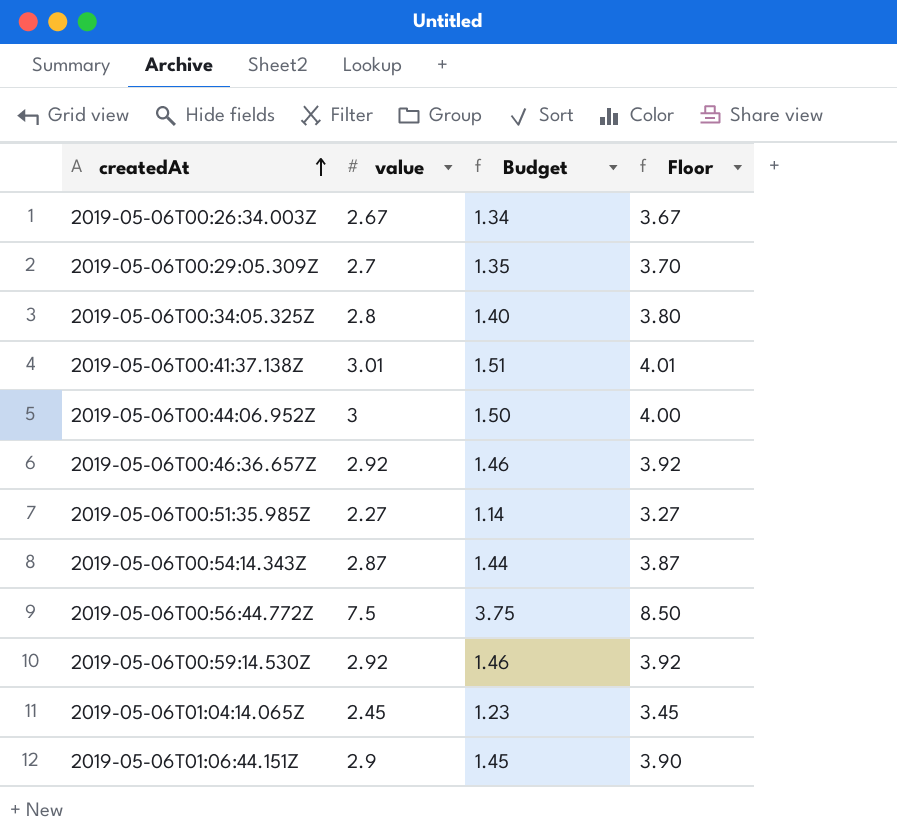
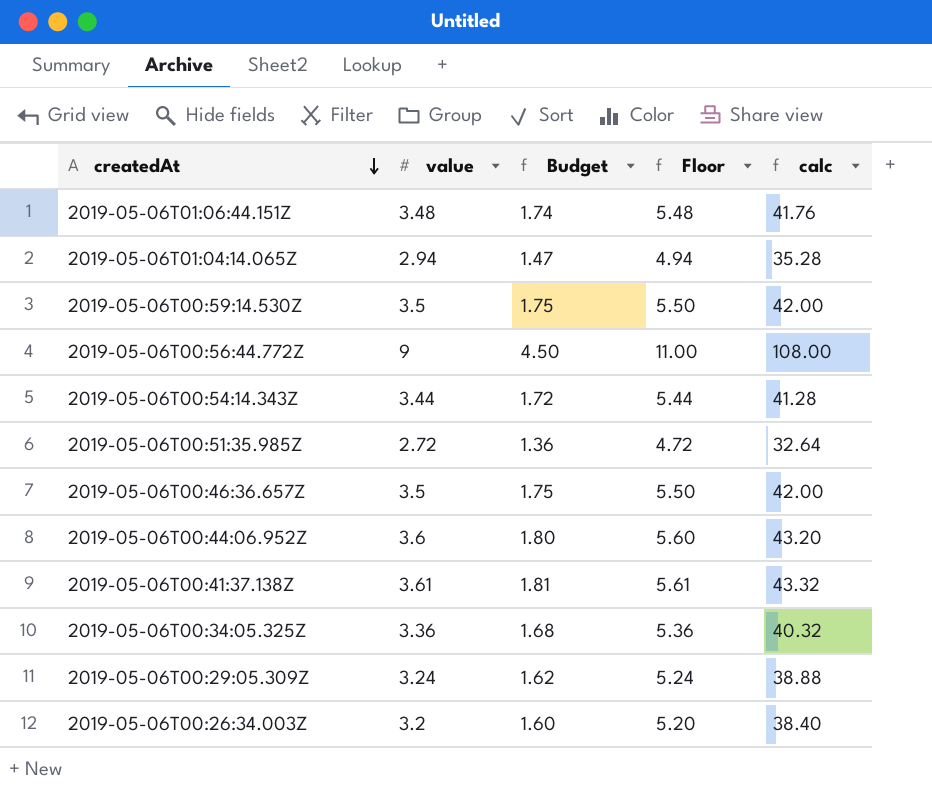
row order: createdAt ascending -> createdAt descending
column Floor | formula: [value] + 1 -> [value] + 2
column calc | formula: none -> [value] * 12
2019-05-06T01:06:44.151Z | value: 2.9 -> 3.48
2019-05-06T01:06:44.151Z | Budget: 1.45 -> 1.74
2019-05-06T01:04:14.065Z | value: 2.45 -> 2.94
2019-05-06T01:04:14.065Z | Budget: 1.23 -> 1.47
2019-05-06T00:59:14.530Z | value: 2.92 -> 3.5
2019-05-06T00:59:14.530Z | Budget: 1.46 -> 1.75
2019-05-06T00:56:44.772Z | value: 7.5 -> 9
2019-05-06T00:56:44.772Z | Budget: 3.75 -> 4.50
2019-05-06T00:54:14.343Z | value: 2.87 -> 3.44
2019-05-06T00:54:14.343Z | Budget: 1.44 -> 1.72
2019-05-06T00:51:35.985Z | value: 2.27 -> 2.72
2019-05-06T00:51:35.985Z | Budget: 1.14 -> 1.36
2019-05-06T00:46:36.657Z | value: 2.92 -> 3.5
2019-05-06T00:46:36.657Z | Budget: 1.46 -> 1.75
2019-05-06T00:44:06.952Z | value: 3 -> 3.6
2019-05-06T00:44:06.952Z | Budget: 1.50 -> 1.80
2019-05-06T00:41:37.138Z | value: 3.01 -> 3.61
2019-05-06T00:41:37.138Z | Budget: 1.51 -> 1.81
2019-05-06T00:34:05.325Z | value: 2.8 -> 3.36
2019-05-06T00:34:05.325Z | Budget: 1.40 -> 1.68
2019-05-06T00:29:05.309Z | value: 2.7 -> 3.24
2019-05-06T00:29:05.309Z | Budget: 1.35 -> 1.62
2019-05-06T00:26:34.003Z | value: 2.67 -> 3.2
2019-05-06T00:26:34.003Z | Budget: 1.34 -> 1.60

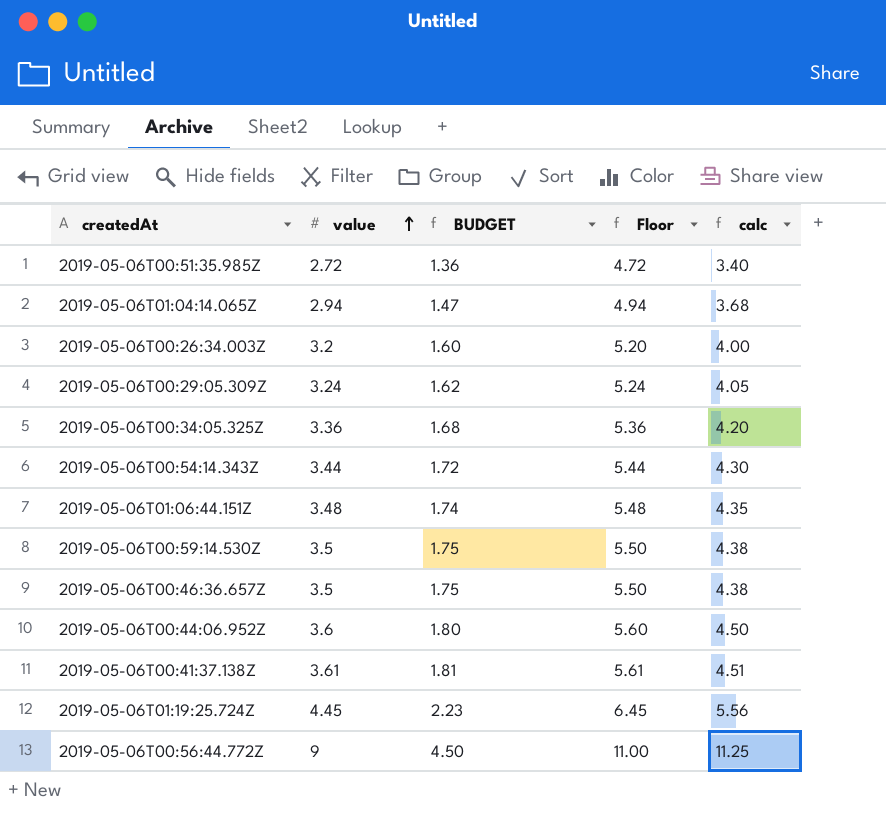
row order: createdAt descending -> value ascending
column name: Budget -> BUDGET
column calc | formula: [value] * 12 -> [value] * 1.25
row 2019-05-06T01:19:25.724Z: none -> 4.45 | 2.23 | 6.45 | 5.56

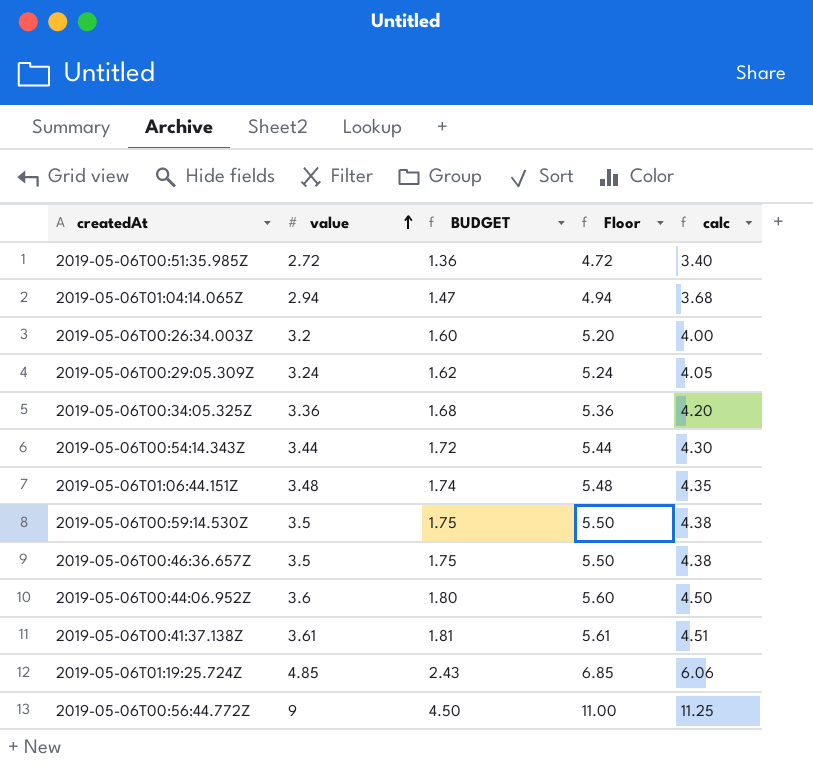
2019-05-06T01:19:25.724Z | value: 4.45 -> 4.85
2019-05-06T01:19:25.724Z | BUDGET: 2.23 -> 2.43
2019-05-06T01:19:25.724Z | Floor: 6.45 -> 6.85
2019-05-06T01:19:25.724Z | calc: 5.56 -> 6.06

